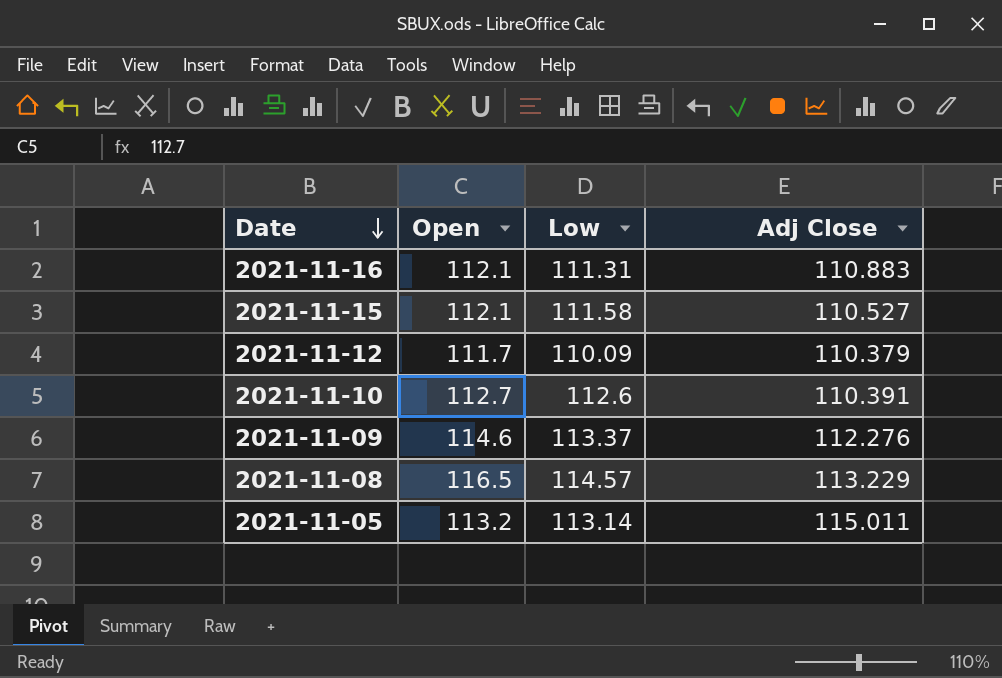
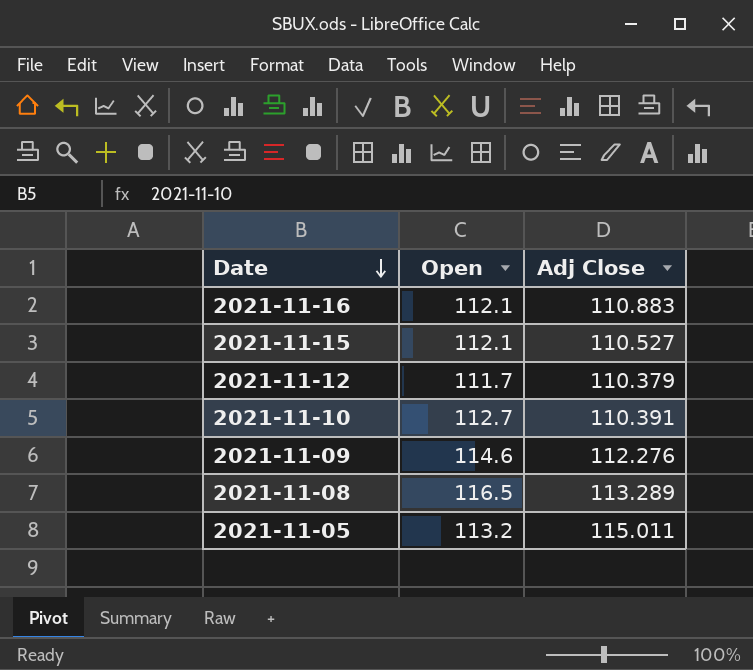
column Low | position: 3 -> none
2021-11-08 | Adj Close: 113.229 -> 113.289

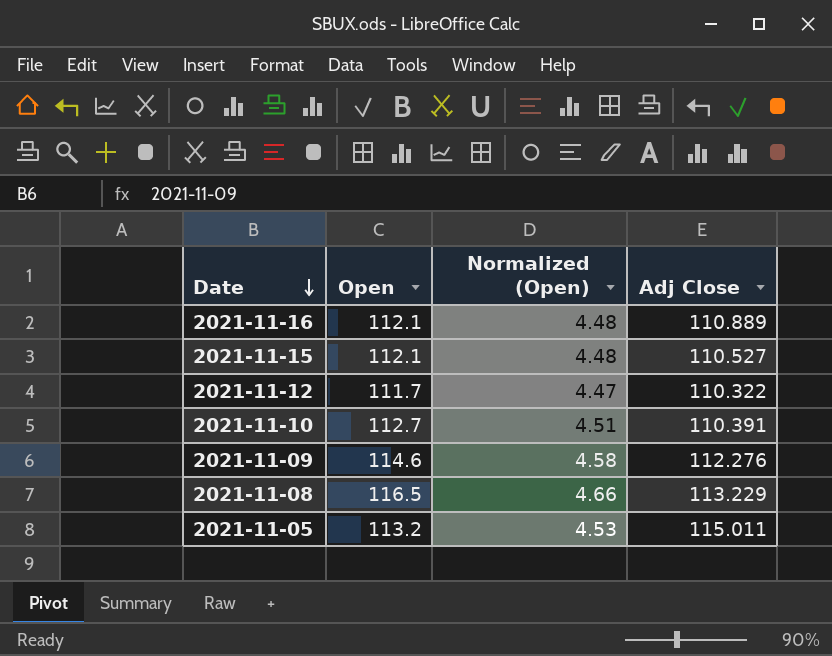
column Normalized (Open) | formula: none -> [Open] * 0.04
2021-11-16 | Adj Close: 110.883 -> 110.889
2021-11-12 | Adj Close: 110.379 -> 110.322
2021-11-08 | Adj Close: 113.289 -> 113.229

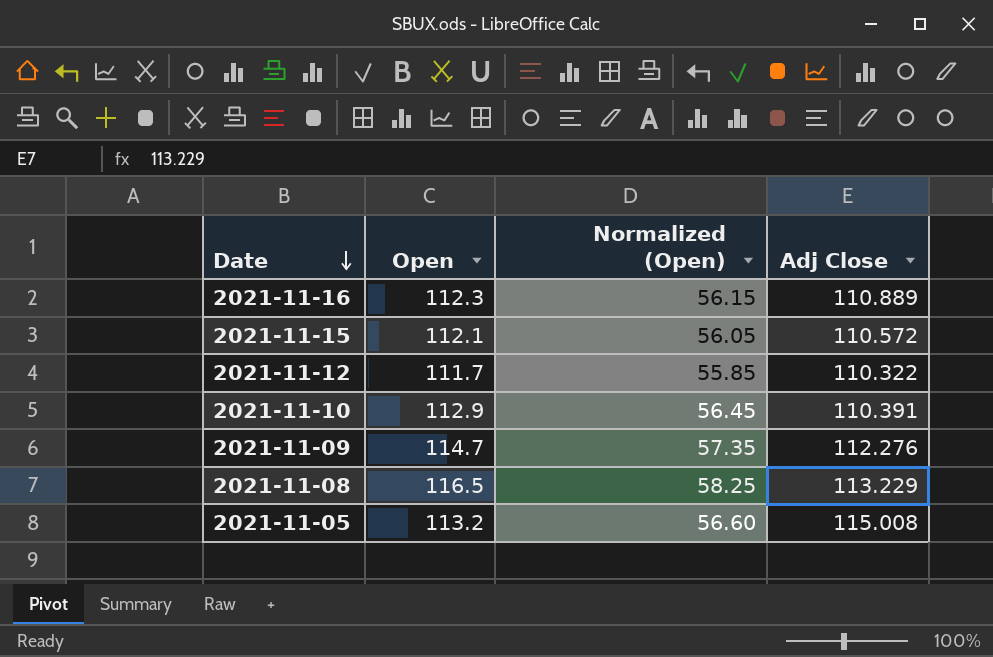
column Normalized (Open) | formula: [Open] * 0.04 -> [Open] * 0.5
2021-11-16 | Open: 112.1 -> 112.3
2021-11-15 | Adj Close: 110.527 -> 110.572
2021-11-10 | Open: 112.7 -> 112.9
2021-11-09 | Open: 114.6 -> 114.7
2021-11-05 | Adj Close: 115.011 -> 115.008

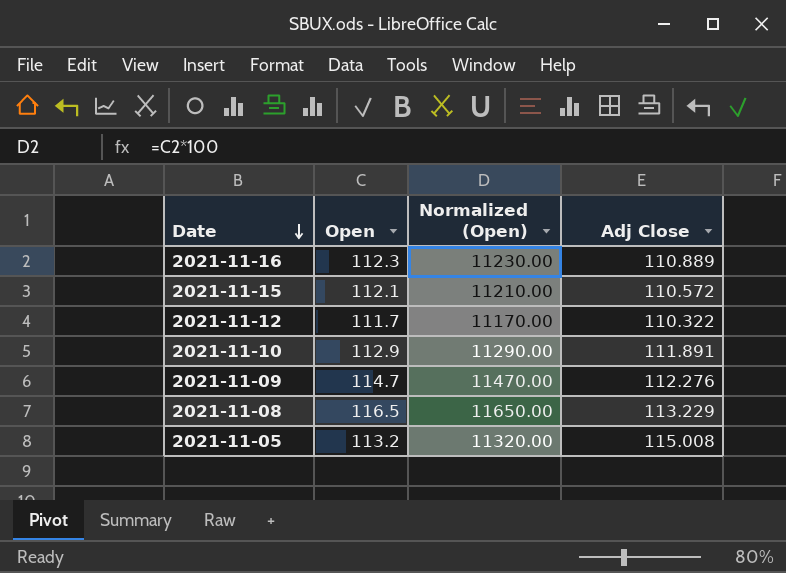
column Normalized (Open) | formula: [Open] * 0.5 -> [Open] * 100
2021-11-10 | Adj Close: 110.391 -> 111.891

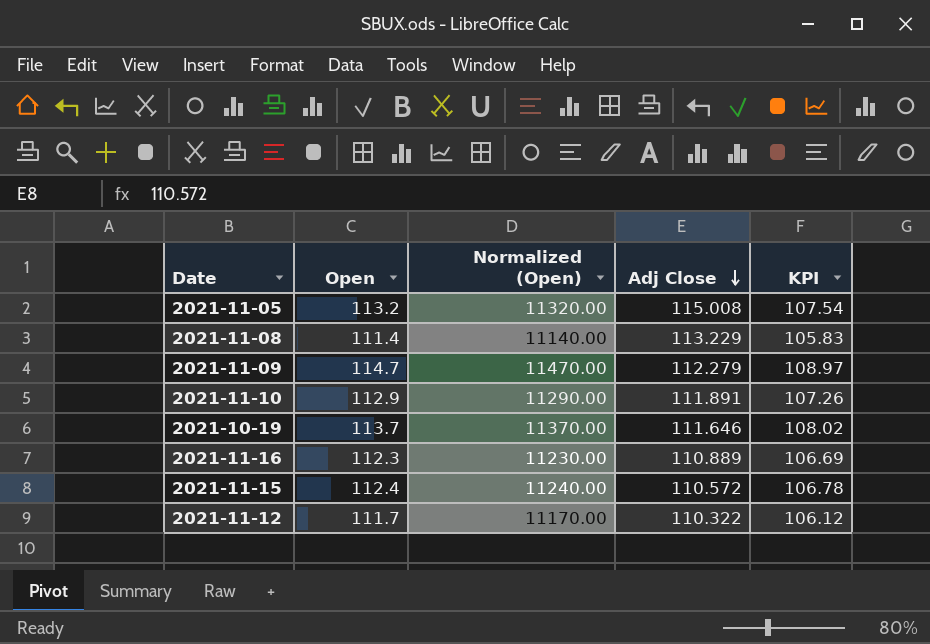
row order: Date descending -> Adj Close descending
column KPI | formula: none -> [Open] * 0.95
2021-11-08 | Open: 116.5 -> 111.4
2021-11-08 | Normalized (Open): 11650.00 -> 11140.00
2021-11-09 | Adj Close: 112.276 -> 112.279
row 2021-10-19: none -> 113.7 | 11370.00 | 111.646 | 108.02
2021-11-15 | Open: 112.1 -> 112.4
2021-11-15 | Normalized (Open): 11210.00 -> 11240.00

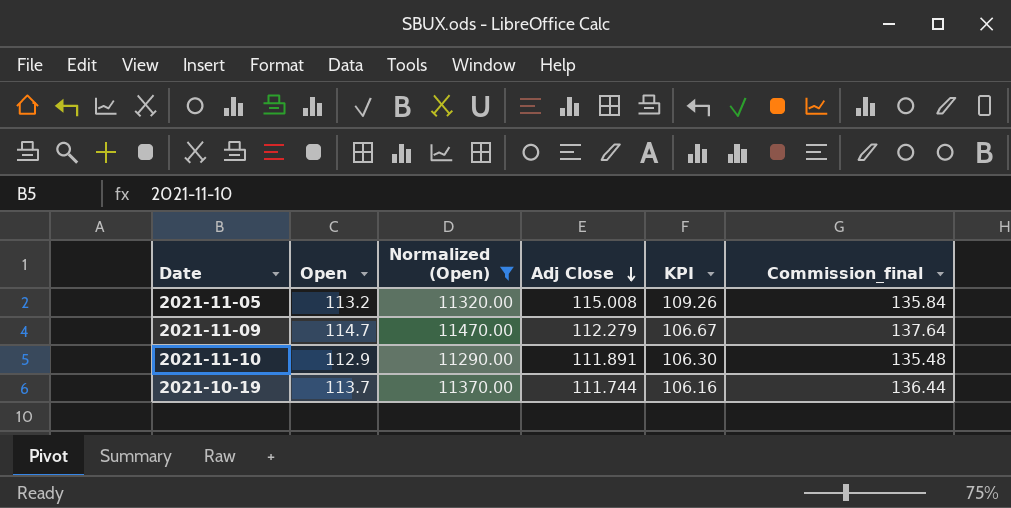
filter: none -> Normalized (Open) >= 11290.00
column KPI | formula: [Open] * 0.95 -> [Adj Close] * 0.95
column Commission_final | formula: none -> [Open] * 1.2
2021-10-19 | Adj Close: 111.646 -> 111.744

